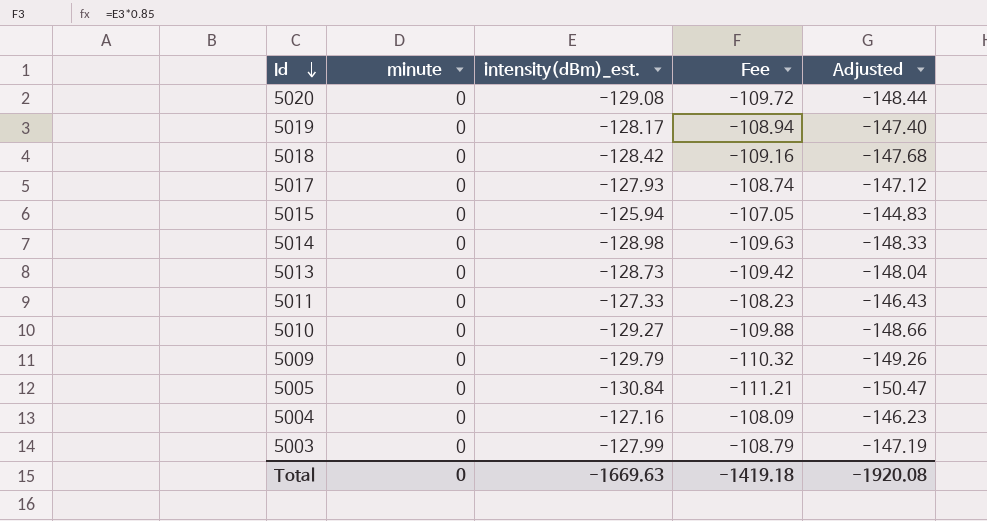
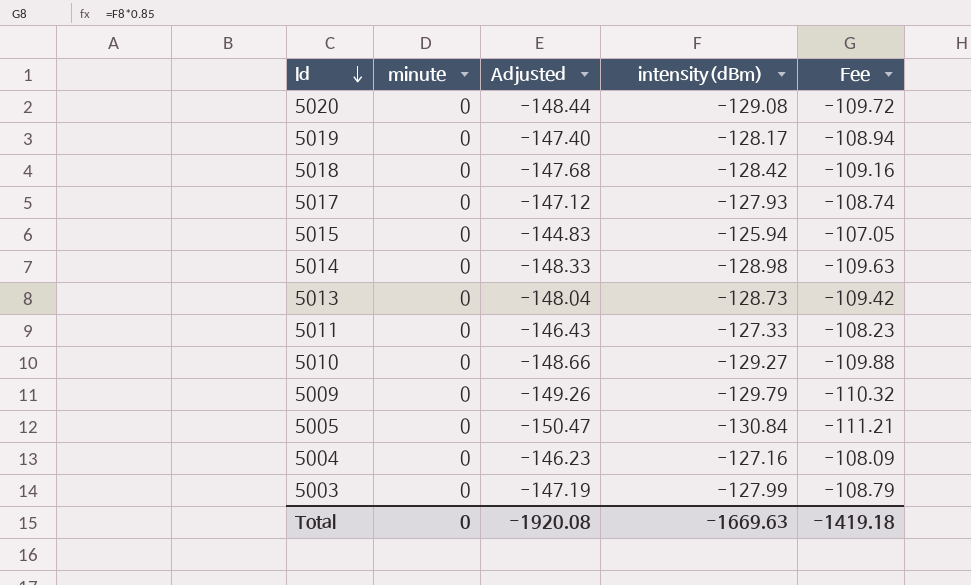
column Adjusted | position: 5 -> 3
column name: intensity(dBm)_est. -> intensity(dBm)

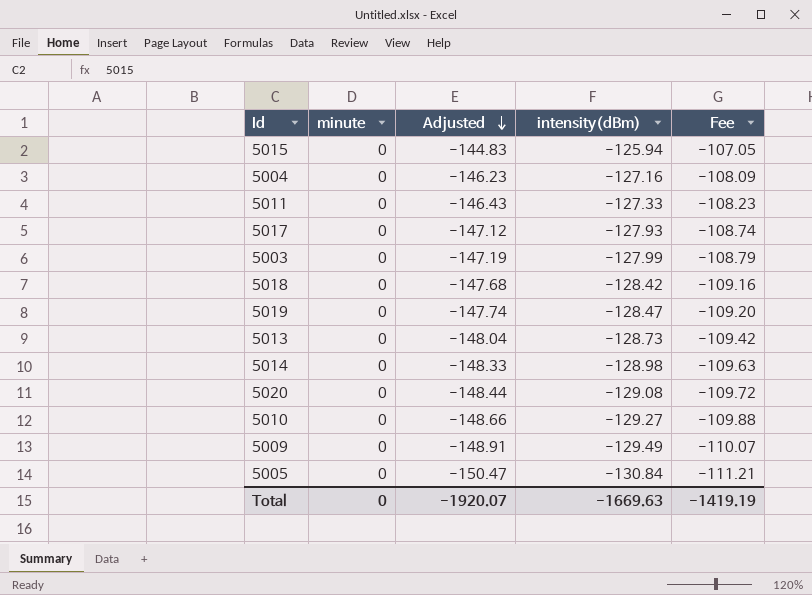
row order: Id descending -> Adjusted descending
5019 | Adjusted: -147.40 -> -147.74
5019 | intensity(dBm): -128.17 -> -128.47
5019 | Fee: -108.94 -> -109.20
5009 | Adjusted: -149.26 -> -148.91
5009 | intensity(dBm): -129.79 -> -129.49
5009 | Fee: -110.32 -> -110.07
Total | Adjusted: -1920.08 -> -1920.07
Total | Fee: -1419.18 -> -1419.19

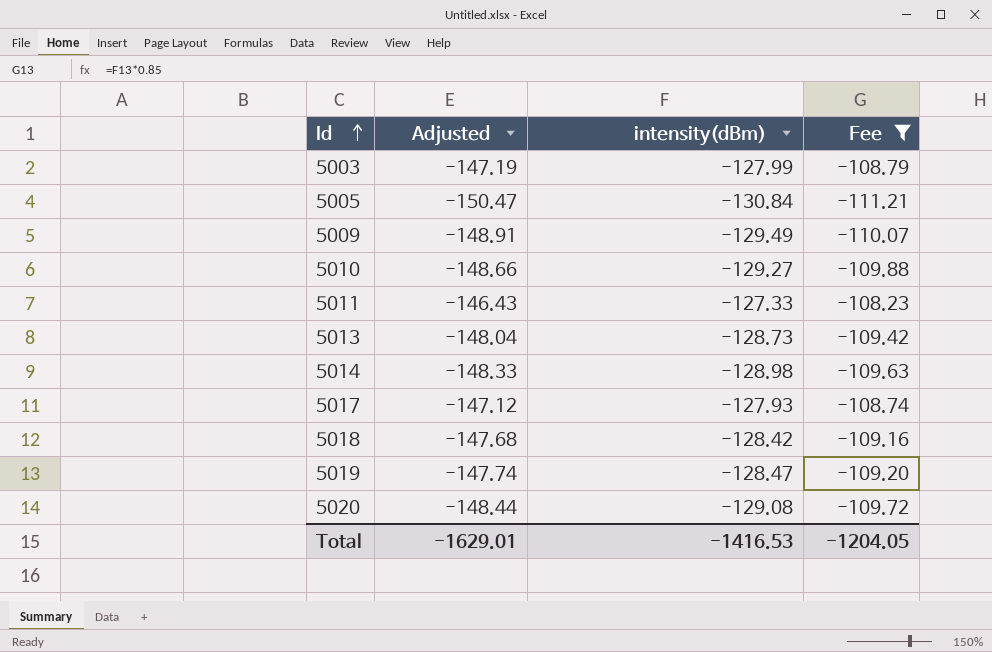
filter: none -> Fee <= -108.23
row order: Adjusted descending -> Id ascending
column minute | position: 2 -> none
Total | Adjusted: -1920.07 -> -1629.01
Total | intensity(dBm): -1669.63 -> -1416.53
Total | Fee: -1419.19 -> -1204.05

